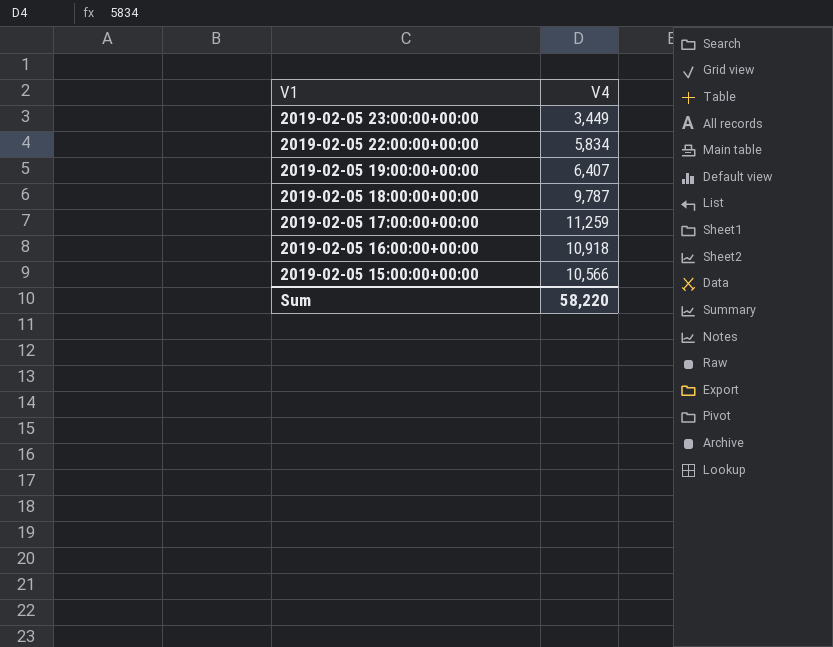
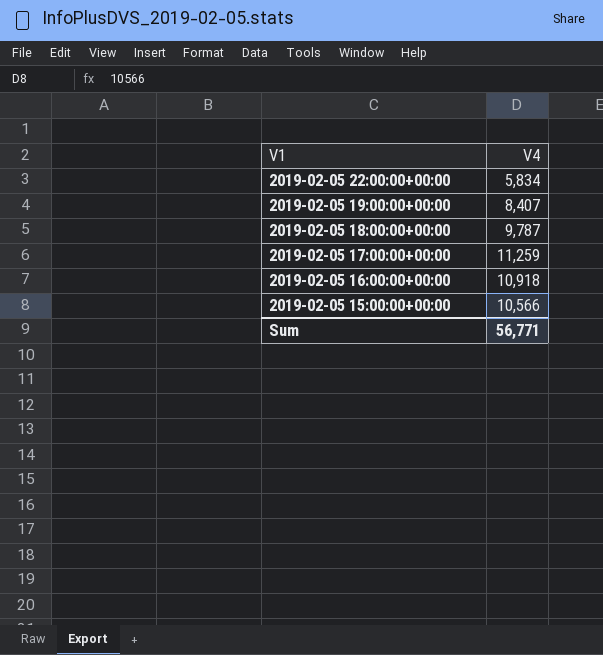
row 2019-02-05 23:00:00+00:00: 3,449 -> none
2019-02-05 19:00:00+00:00 | V4: 6,407 -> 8,407
Sum | V4: 58,220 -> 56,771

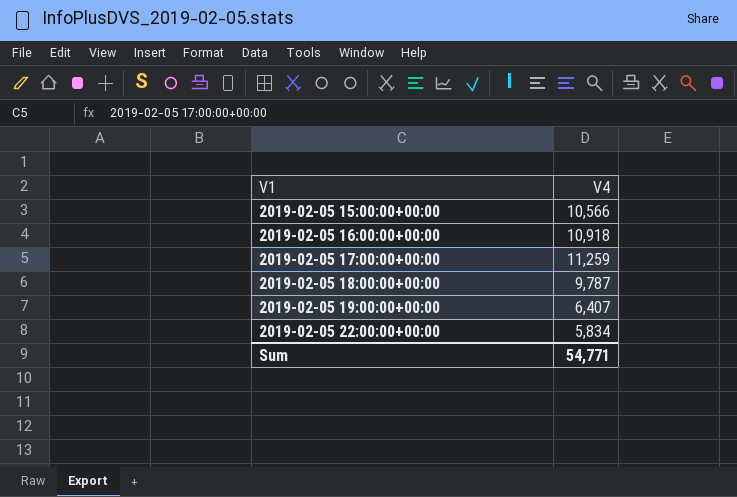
row order: V1 descending -> V1 ascending
2019-02-05 19:00:00+00:00 | V4: 8,407 -> 6,407
Sum | V4: 56,771 -> 54,771

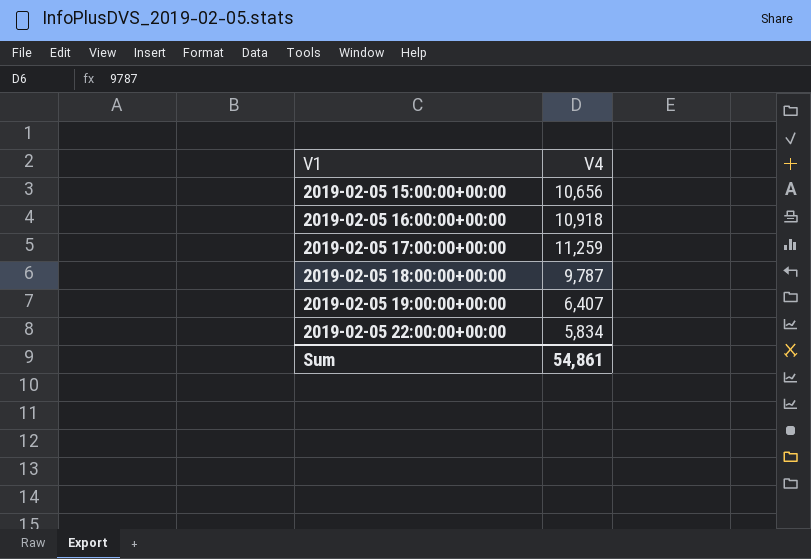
2019-02-05 15:00:00+00:00 | V4: 10,566 -> 10,656
Sum | V4: 54,771 -> 54,861

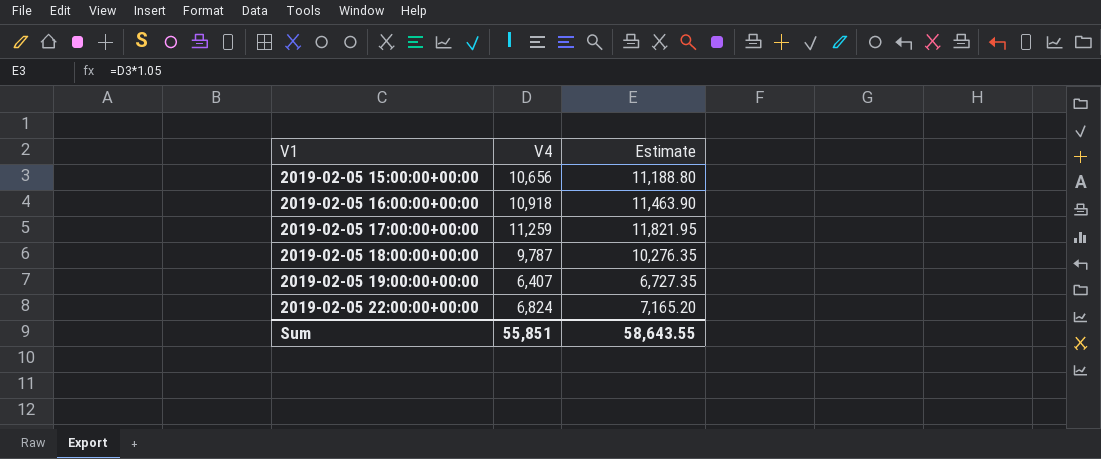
column Estimate | formula: none -> [V4] * 1.05
2019-02-05 22:00:00+00:00 | V4: 5,834 -> 6,824
Sum | V4: 54,861 -> 55,851

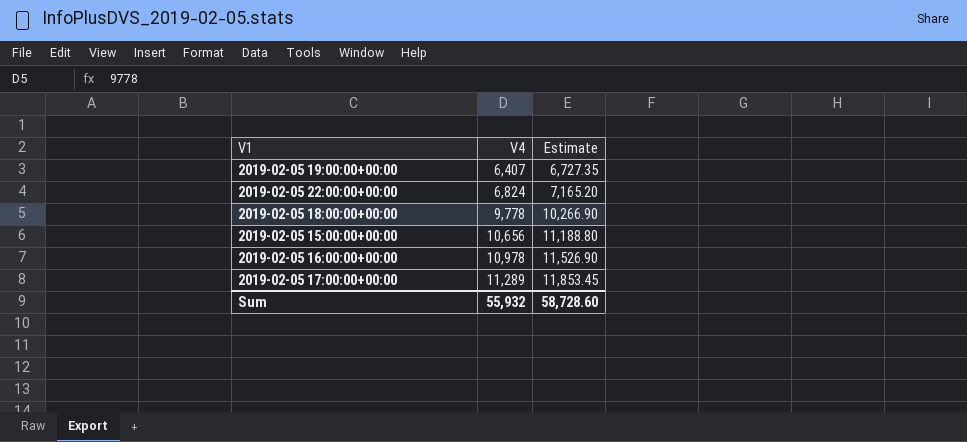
row order: V1 ascending -> V4 ascending
2019-02-05 18:00:00+00:00 | V4: 9,787 -> 9,778
2019-02-05 18:00:00+00:00 | Estimate: 10,276.35 -> 10,266.90
2019-02-05 16:00:00+00:00 | V4: 10,918 -> 10,978
2019-02-05 16:00:00+00:00 | Estimate: 11,463.90 -> 11,526.90
2019-02-05 17:00:00+00:00 | V4: 11,259 -> 11,289
2019-02-05 17:00:00+00:00 | Estimate: 11,821.95 -> 11,853.45
Sum | V4: 55,851 -> 55,932
Sum | Estimate: 58,643.55 -> 58,728.60

